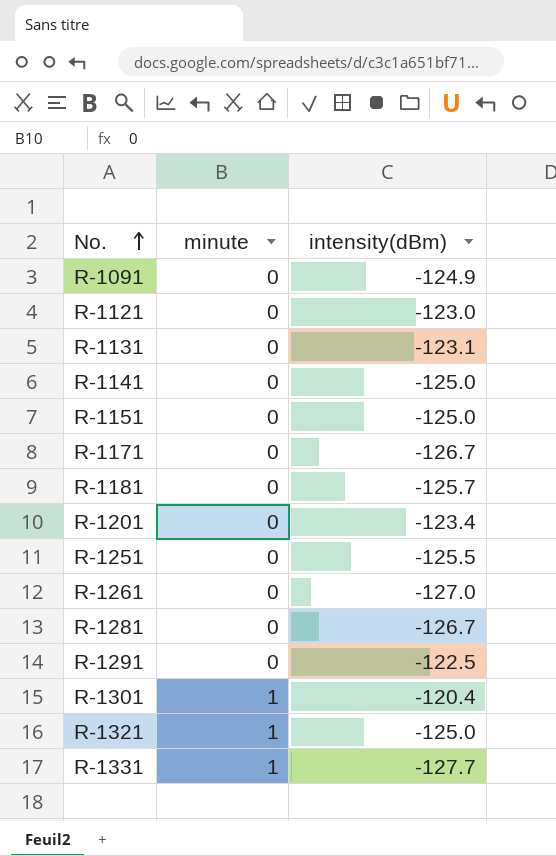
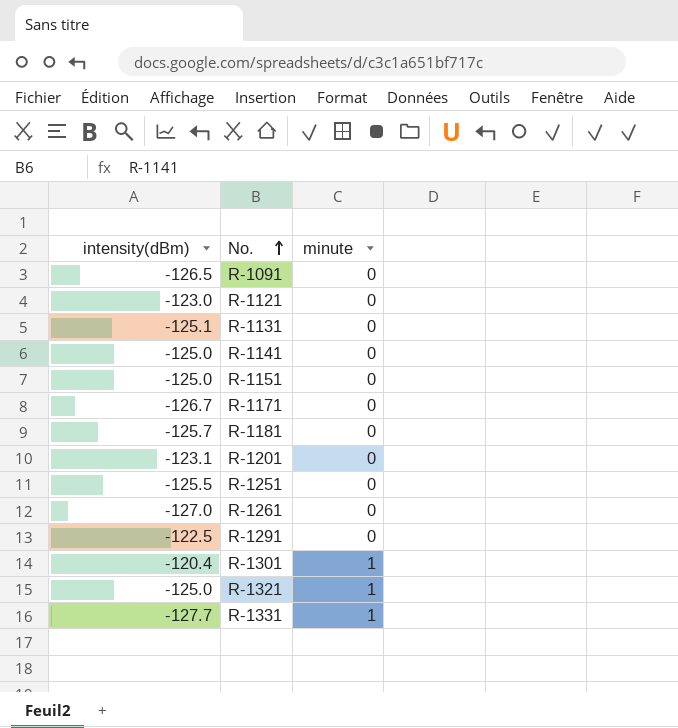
column intensity(dBm) | position: 3 -> 1
row R-1281: 0 | -126.7 -> none
R-1091 | intensity(dBm): -124.9 -> -126.5
R-1131 | intensity(dBm): -123.1 -> -125.1
R-1201 | intensity(dBm): -123.4 -> -123.1

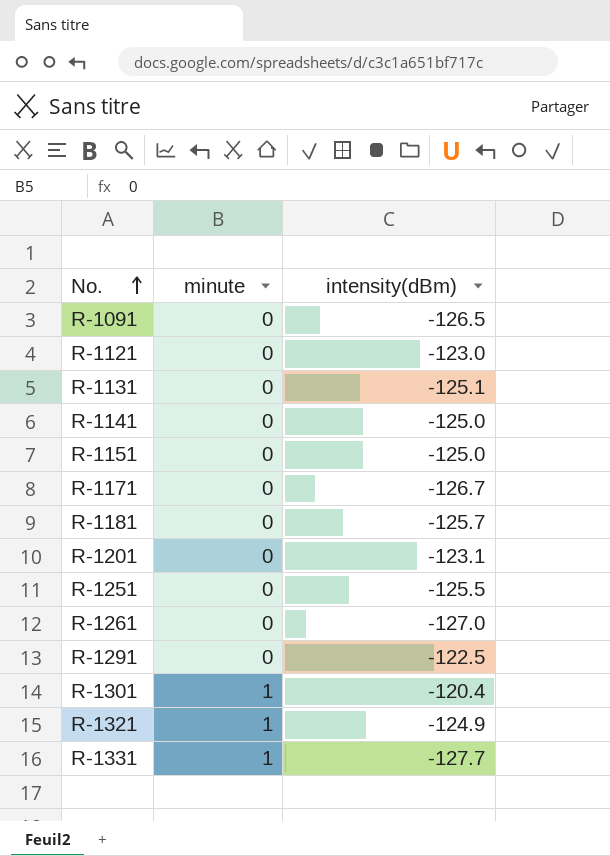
column intensity(dBm) | position: 1 -> 3
R-1321 | intensity(dBm): -125.0 -> -124.9

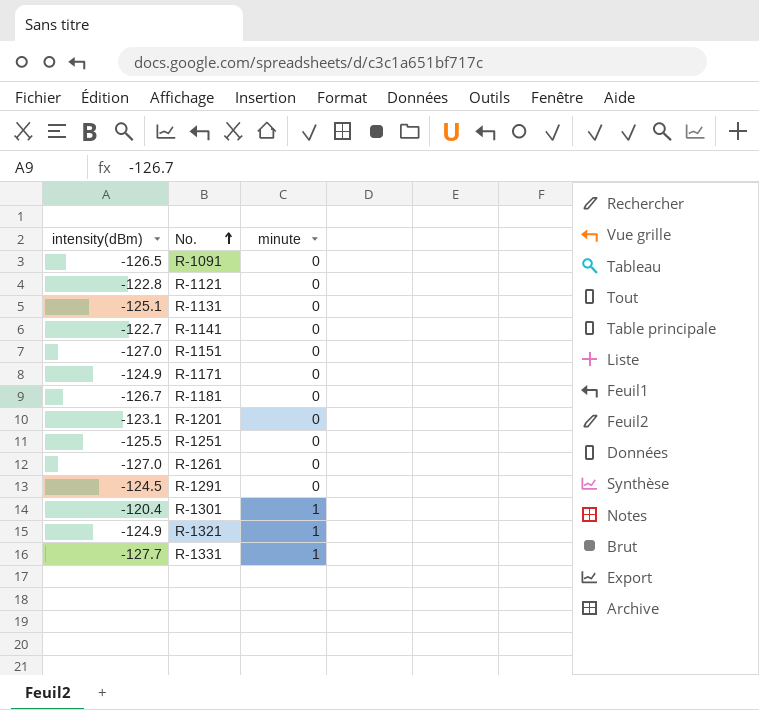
column intensity(dBm) | position: 3 -> 1
R-1121 | intensity(dBm): -123.0 -> -122.8
R-1141 | intensity(dBm): -125.0 -> -122.7
R-1151 | intensity(dBm): -125.0 -> -127.0
R-1171 | intensity(dBm): -126.7 -> -124.9
R-1181 | intensity(dBm): -125.7 -> -126.7
R-1291 | intensity(dBm): -122.5 -> -124.5

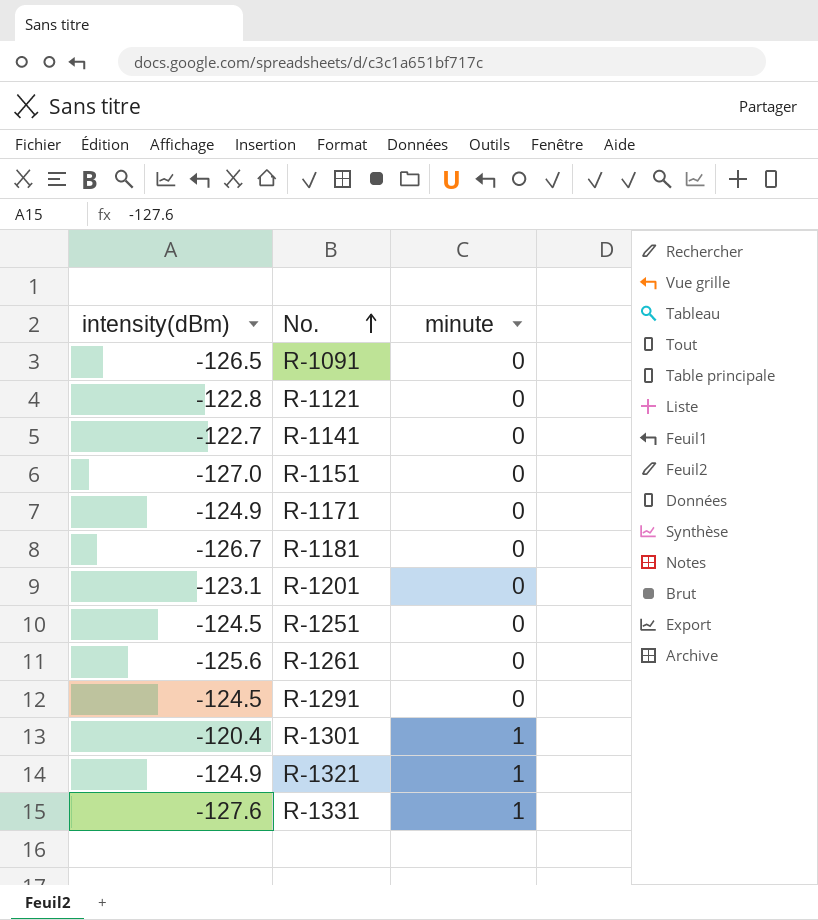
row R-1131: -125.1 | 0 -> none
R-1251 | intensity(dBm): -125.5 -> -124.5
R-1261 | intensity(dBm): -127.0 -> -125.6
R-1331 | intensity(dBm): -127.7 -> -127.6

